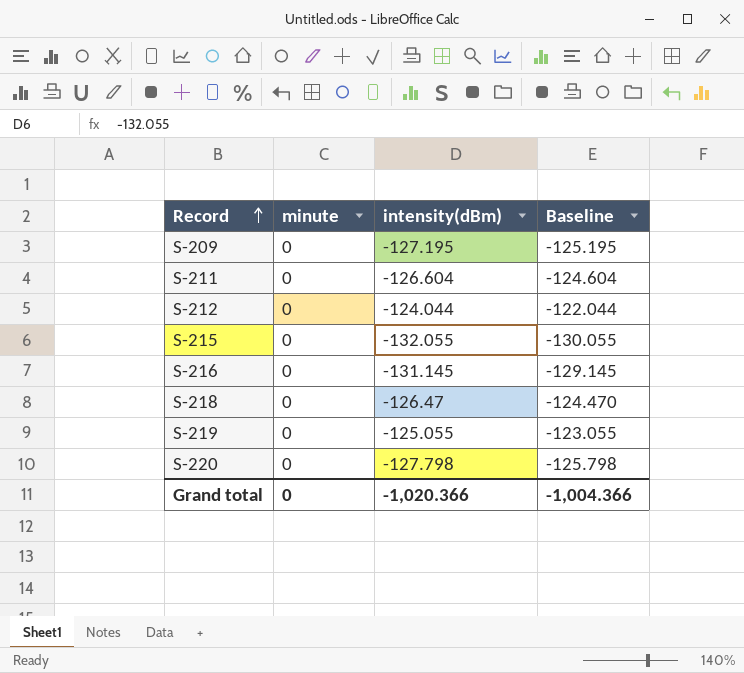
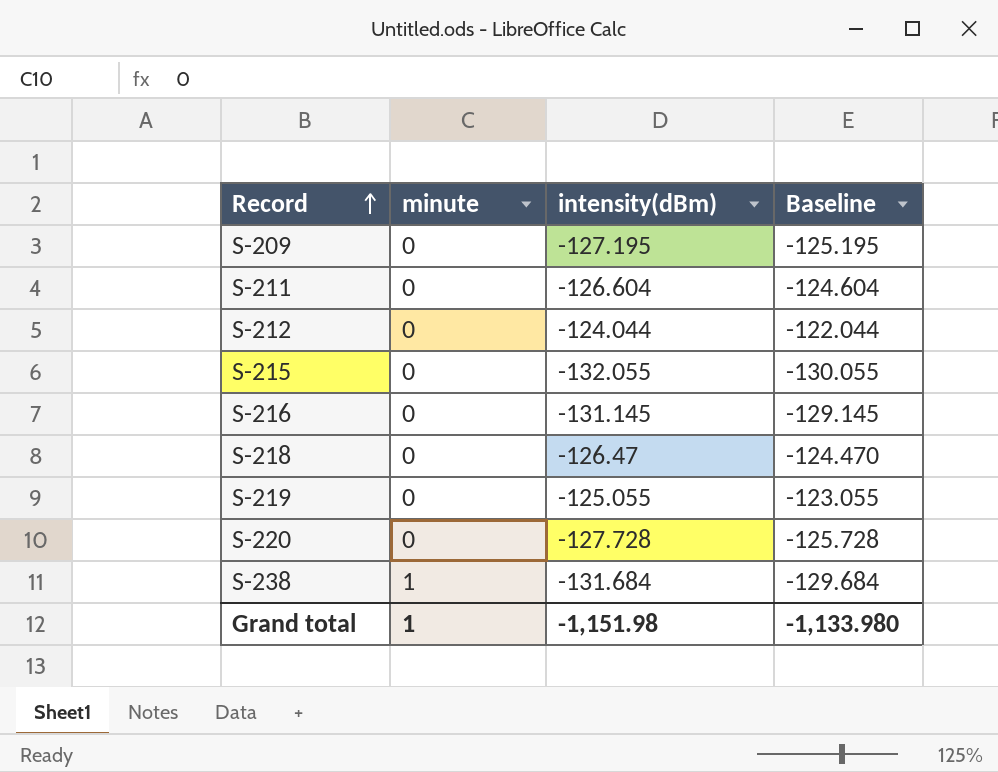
S-220 | intensity(dBm): -127.798 -> -127.728
S-220 | Baseline: -125.798 -> -125.728
row S-238: none -> 1 | -131.684 | -129.684
Grand total | minute: 0 -> 1
Grand total | intensity(dBm): -1,020.366 -> -1,151.98
Grand total | Baseline: -1,004.366 -> -1,133.980

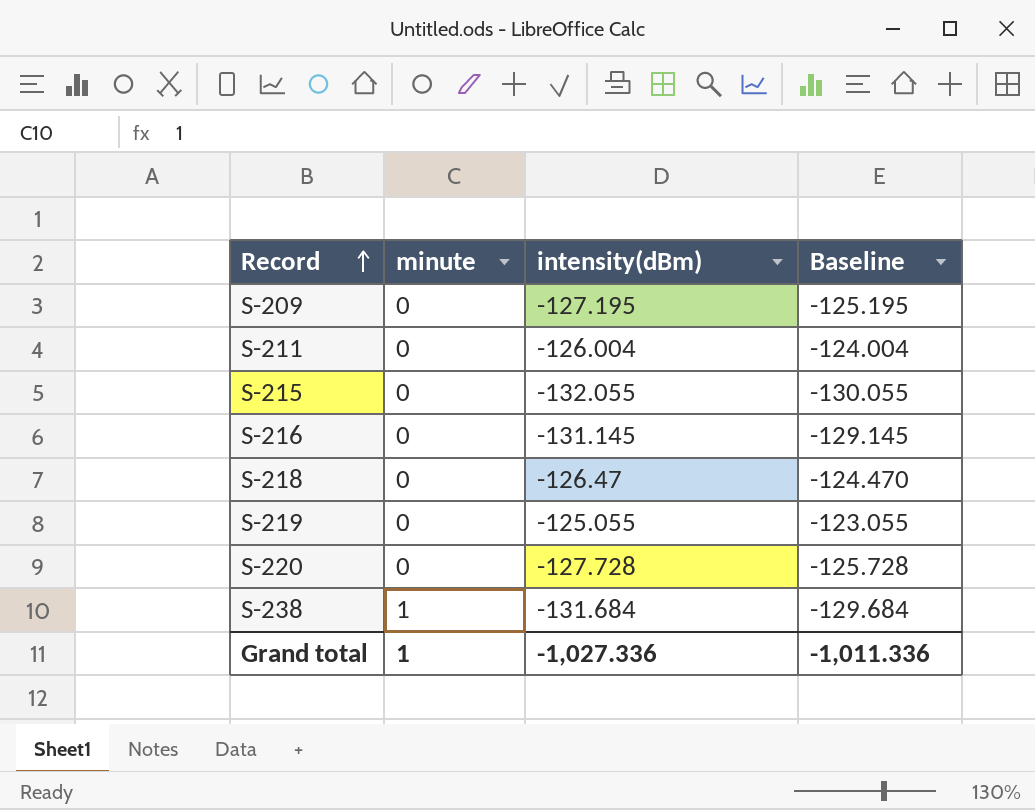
row S-212: 0 | -124.044 | -122.044 -> none
S-211 | intensity(dBm): -126.604 -> -126.004
S-211 | Baseline: -124.604 -> -124.004
Grand total | intensity(dBm): -1,151.98 -> -1,027.336
Grand total | Baseline: -1,133.980 -> -1,011.336

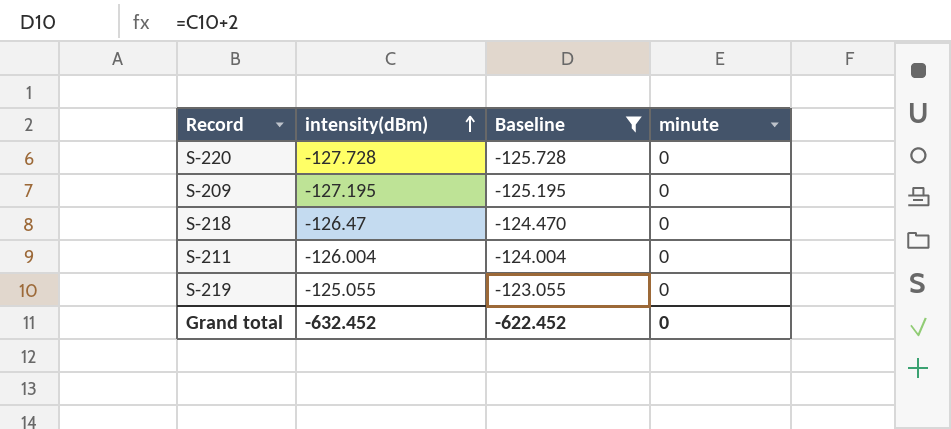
filter: none -> Baseline >= -125.728
row order: Record ascending -> intensity(dBm) ascending
column minute | position: 2 -> 4
Grand total | intensity(dBm): -1,027.336 -> -632.452
Grand total | Baseline: -1,011.336 -> -622.452
Grand total | minute: 1 -> 0

